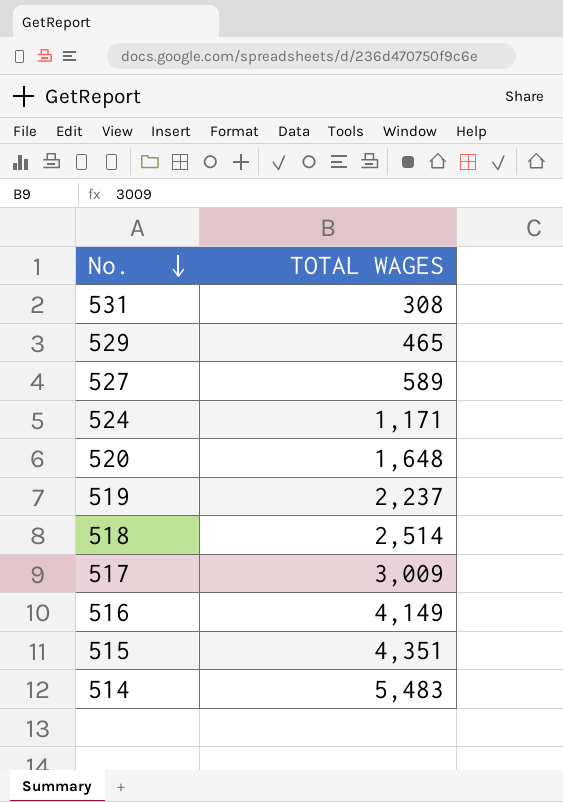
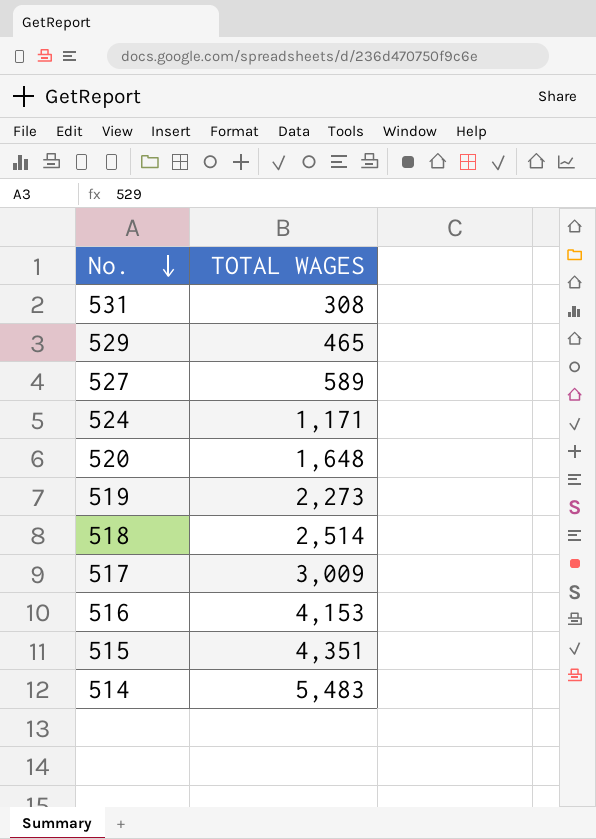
519 | TOTAL WAGES: 2,237 -> 2,273
516 | TOTAL WAGES: 4,149 -> 4,153

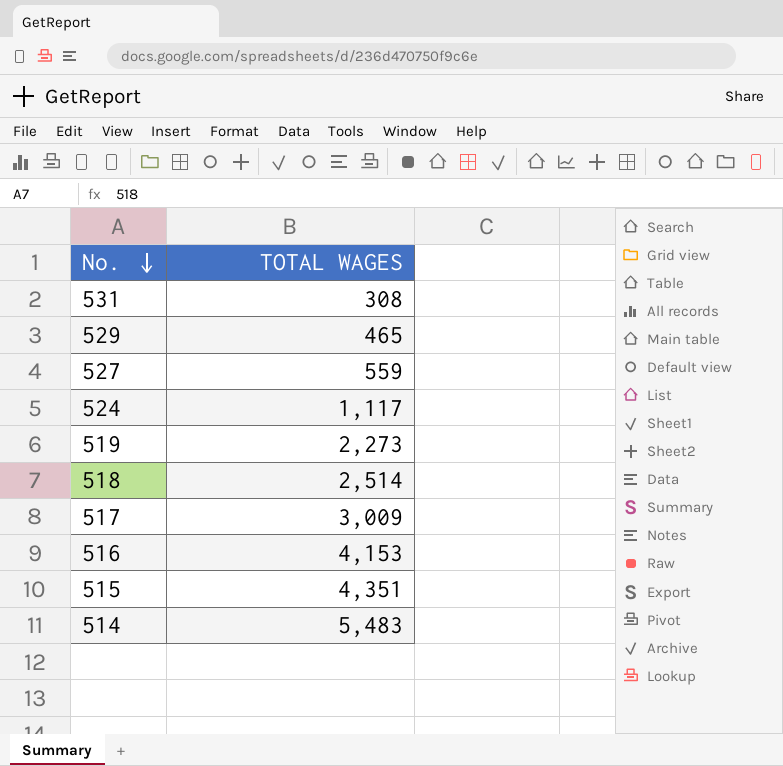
row 520: 1,648 -> none
527 | TOTAL WAGES: 589 -> 559
524 | TOTAL WAGES: 1,171 -> 1,117

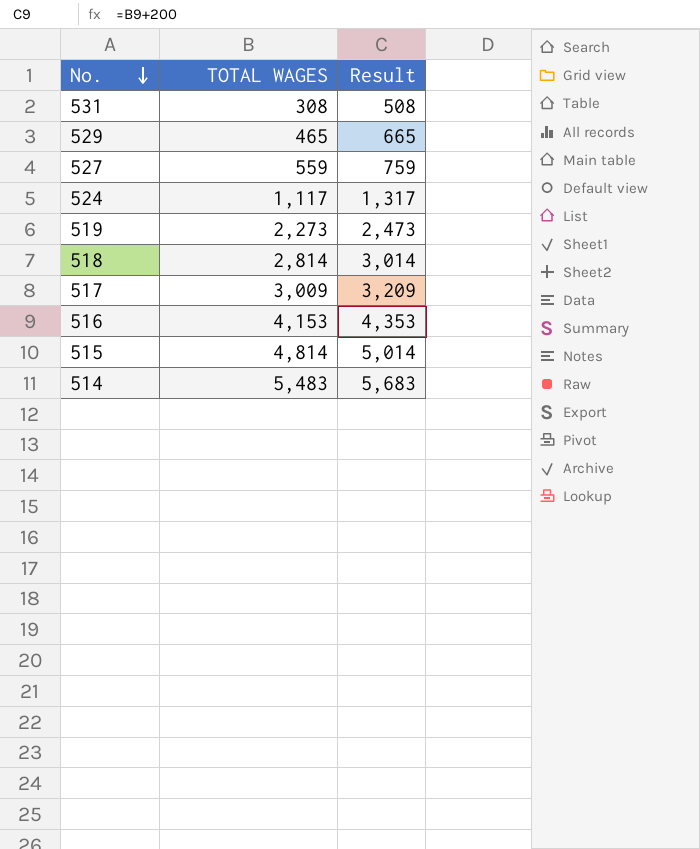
column Result | formula: none -> [TOTAL WAGES] + 200
518 | TOTAL WAGES: 2,514 -> 2,814
515 | TOTAL WAGES: 4,351 -> 4,814

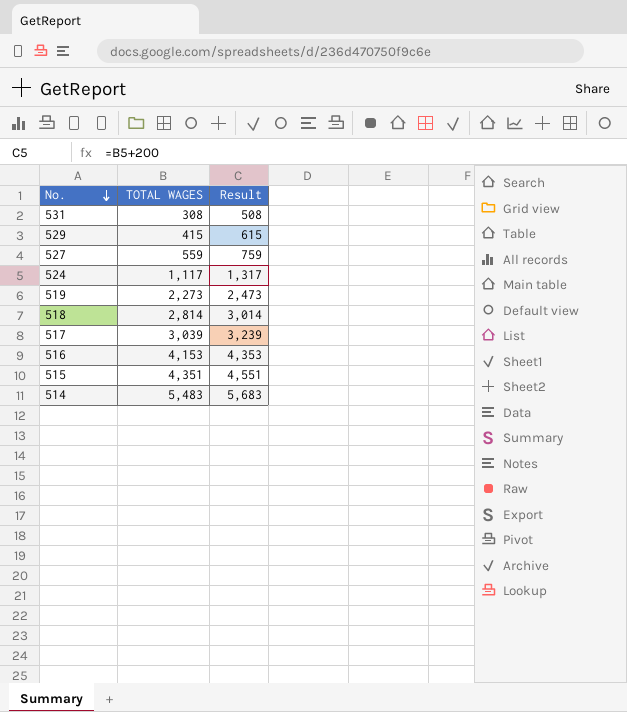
529 | TOTAL WAGES: 465 -> 415
529 | Result: 665 -> 615
517 | TOTAL WAGES: 3,009 -> 3,039
517 | Result: 3,209 -> 3,239
515 | TOTAL WAGES: 4,814 -> 4,351
515 | Result: 5,014 -> 4,551

